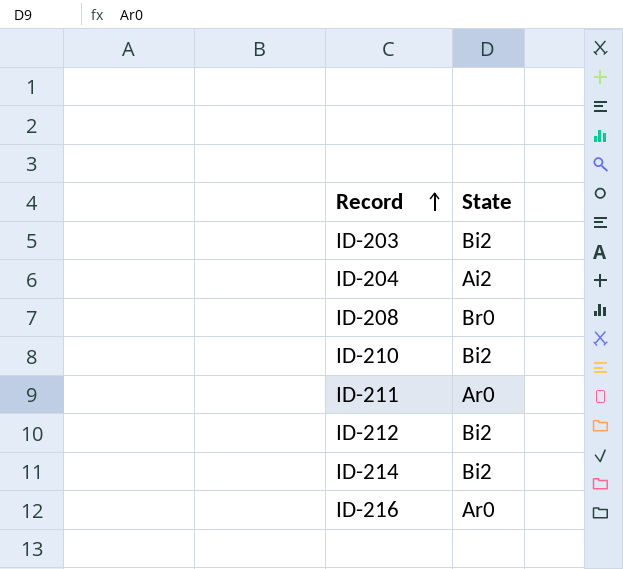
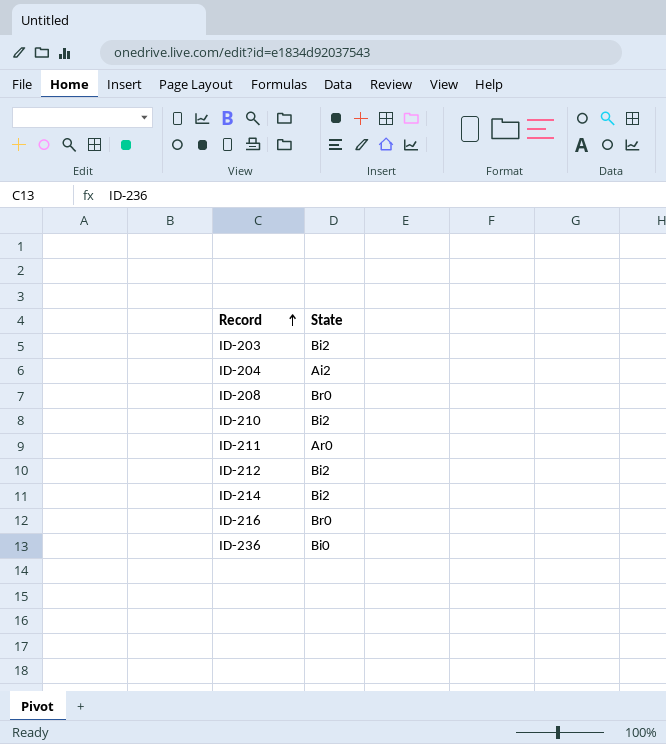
ID-216 | State: Ar0 -> Br0
row ID-236: none -> Bi0

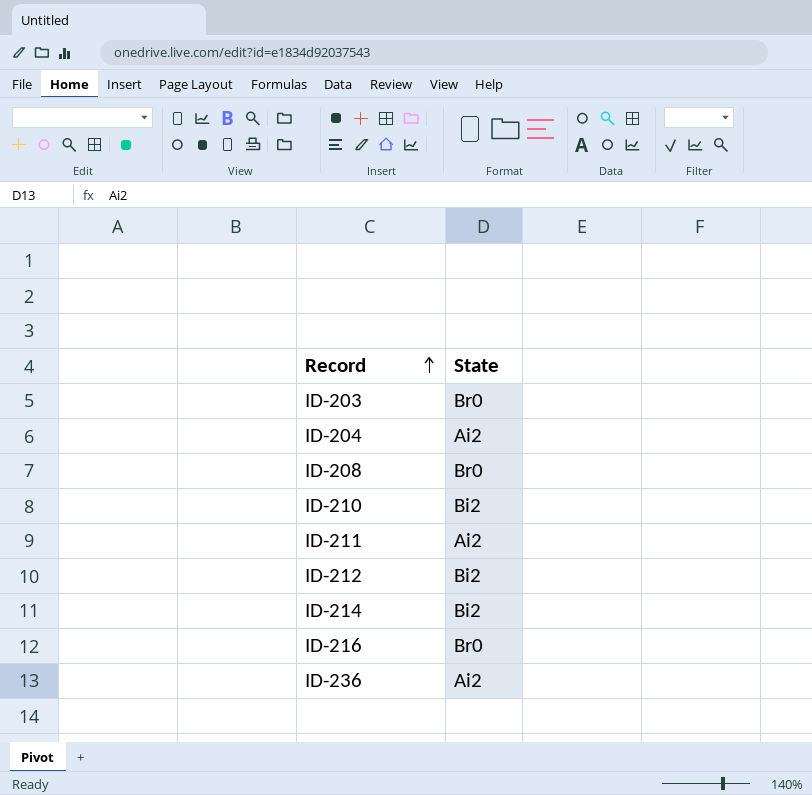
ID-203 | State: Bi2 -> Br0
ID-211 | State: Ar0 -> Ai2
ID-236 | State: Bi0 -> Ai2

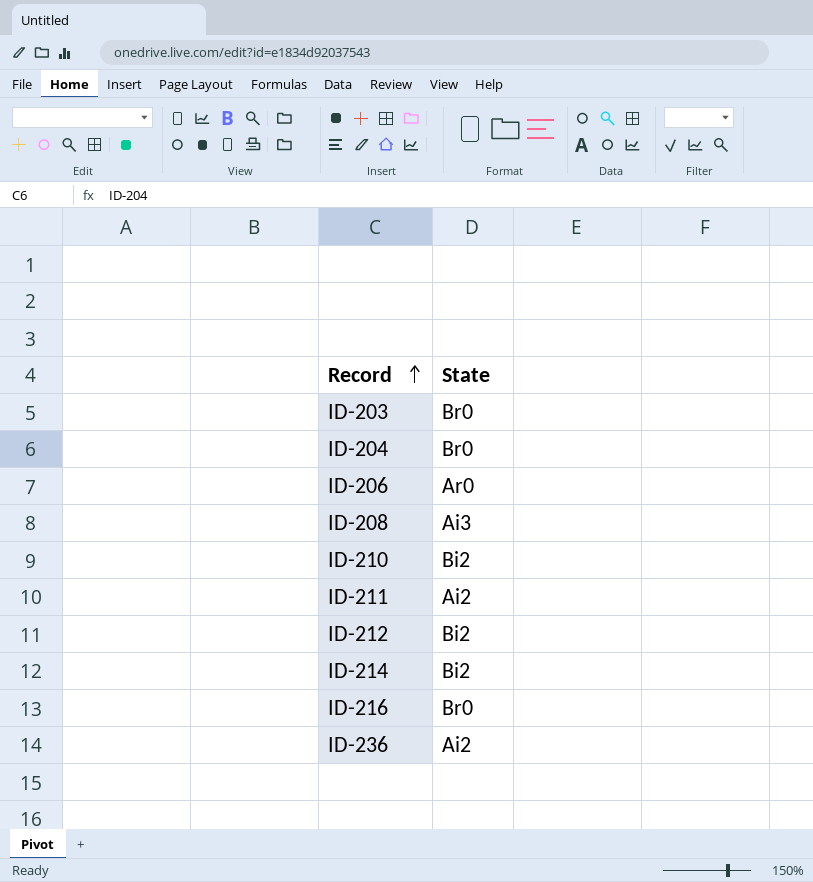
ID-204 | State: Ai2 -> Br0
row ID-206: none -> Ar0
ID-208 | State: Br0 -> Ai3

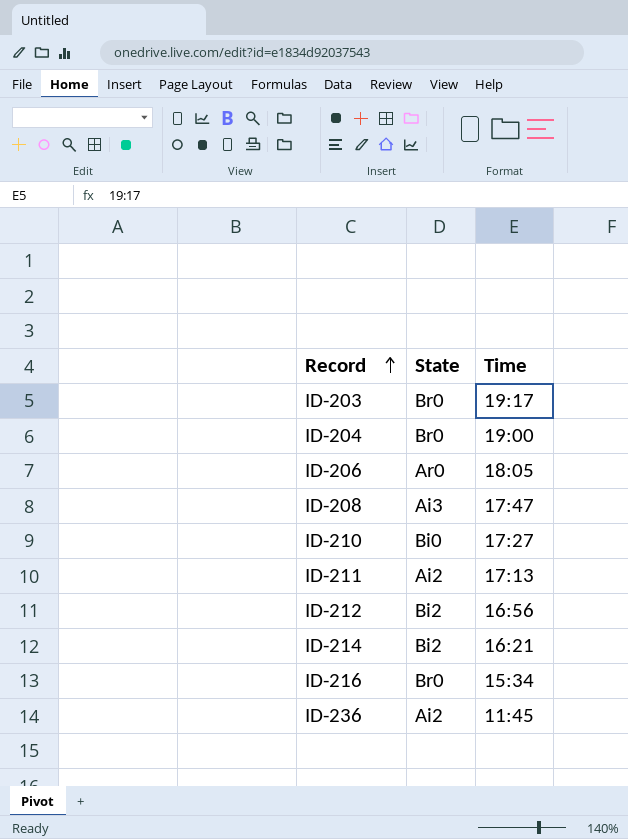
column Time | position: none -> 3
ID-210 | State: Bi2 -> Bi0

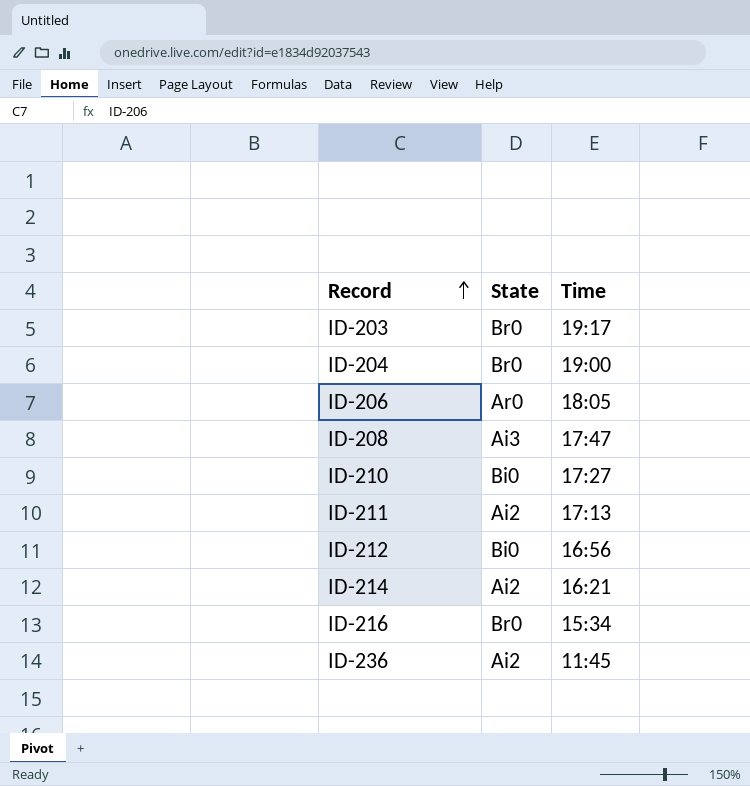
ID-212 | State: Bi2 -> Bi0
ID-214 | State: Bi2 -> Ai2

